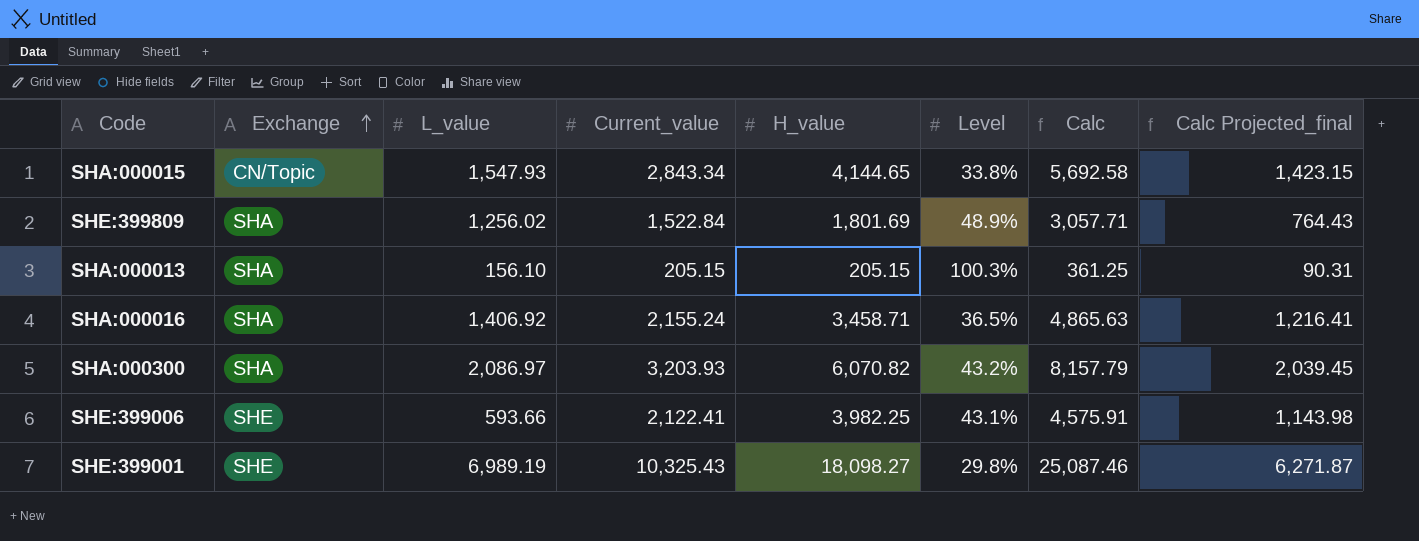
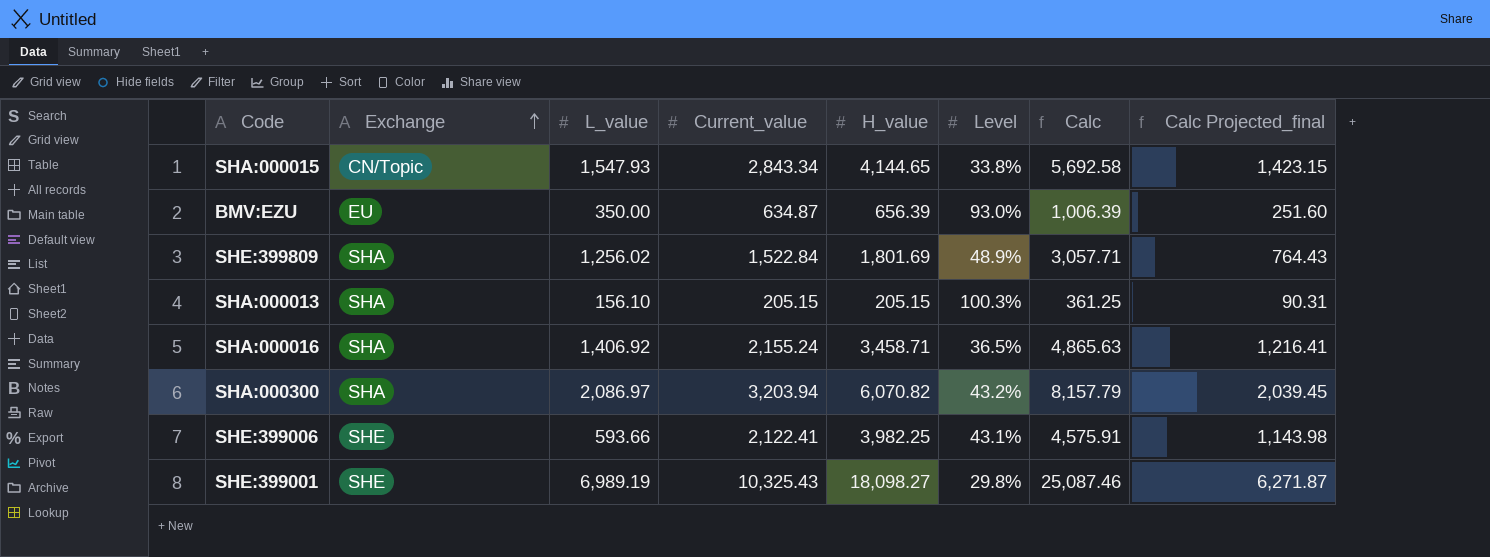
row BMV:EZU: none -> EU | 350.00 | 634.87 | 656.39 | 93.0% | 1,006.39 | 251.60
SHA:000300 | Current_value: 3,203.93 -> 3,203.94

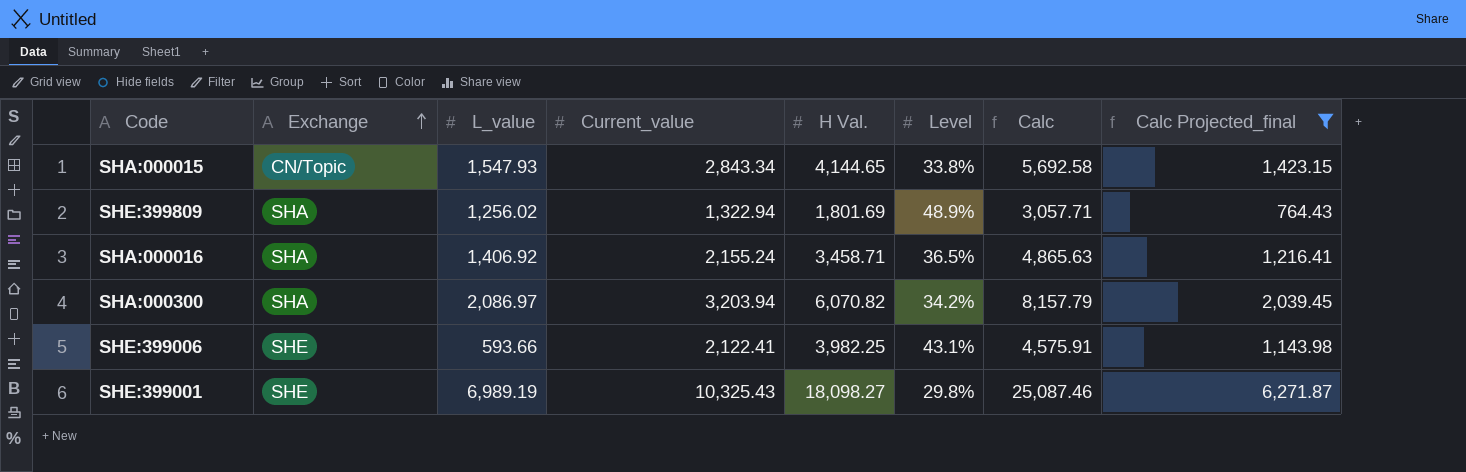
filter: none -> Calc Projected_final >= 764.43
column name: H_value -> H Val.
SHE:399809 | Current_value: 1,522.84 -> 1,322.94
SHA:000300 | Level: 43.2% -> 34.2%

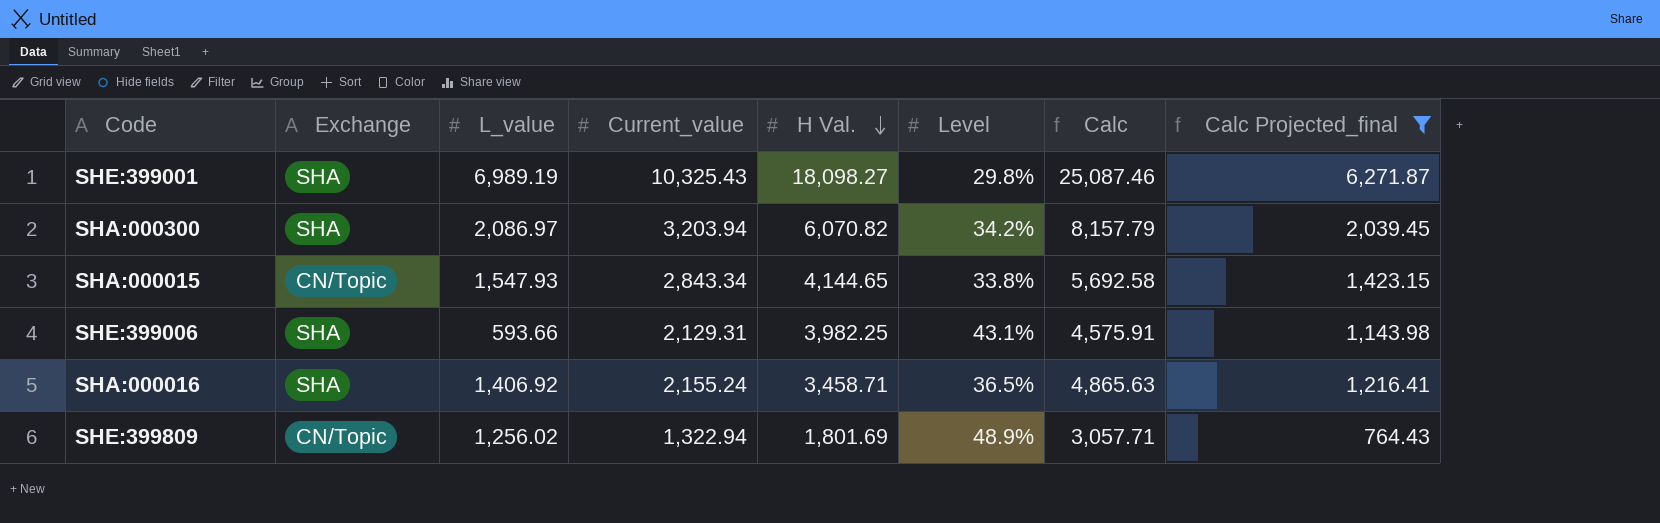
row order: Exchange ascending -> H Val. descending
SHE:399001 | Exchange: SHE -> SHA
SHE:399006 | Exchange: SHE -> SHA
SHE:399006 | Current_value: 2,122.41 -> 2,129.31
SHE:399809 | Exchange: SHA -> CN/Topic

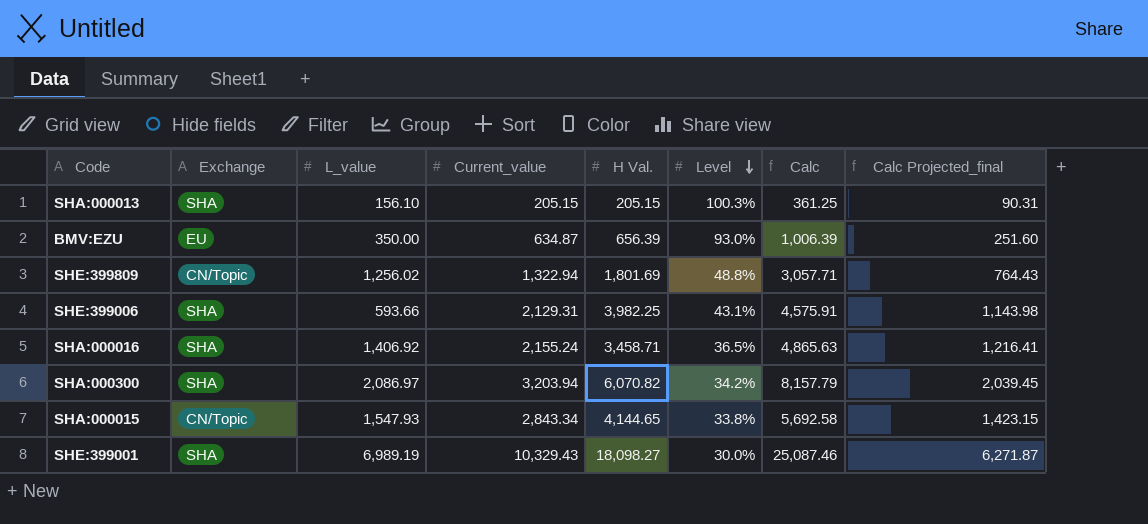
filter: Calc Projected_final >= 764.43 -> none
row order: H Val. descending -> Level descending
SHE:399809 | Level: 48.9% -> 48.8%
SHE:399001 | Current_value: 10,325.43 -> 10,329.43
SHE:399001 | Level: 29.8% -> 30.0%

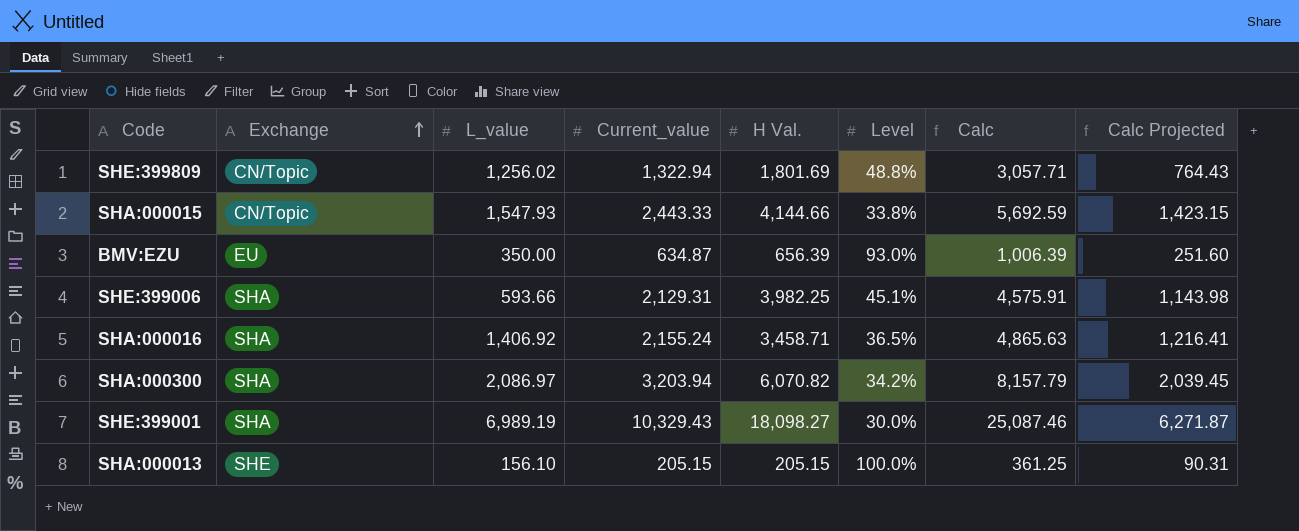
row order: Level descending -> Exchange ascending
column name: Calc Projected_final -> Calc Projected
SHA:000015 | Current_value: 2,843.34 -> 2,443.33
SHA:000015 | H Val.: 4,144.65 -> 4,144.66
SHA:000015 | Calc: 5,692.58 -> 5,692.59
SHE:399006 | Level: 43.1% -> 45.1%
SHA:000013 | Exchange: SHA -> SHE
SHA:000013 | Level: 100.3% -> 100.0%

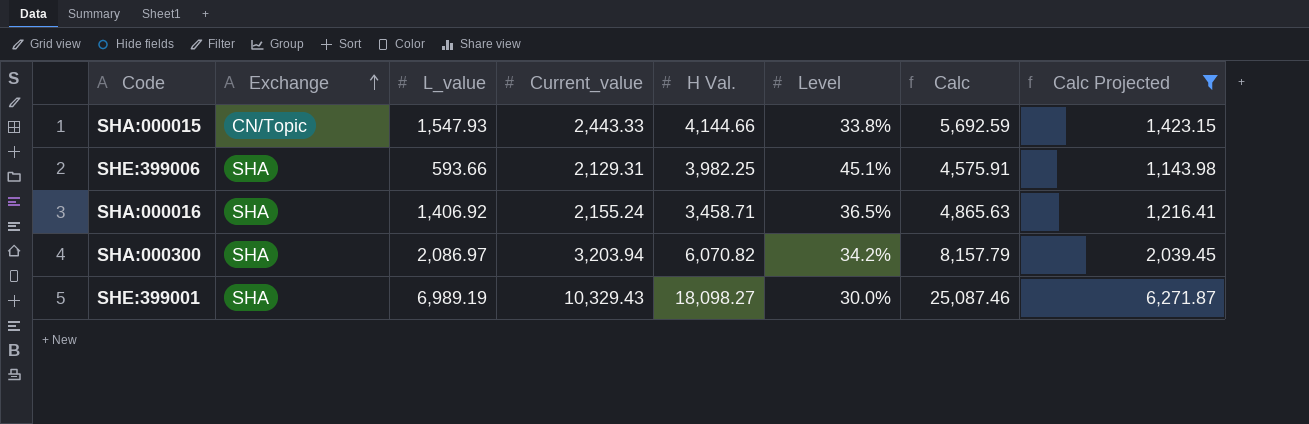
filter: none -> Calc Projected >= 1,143.98

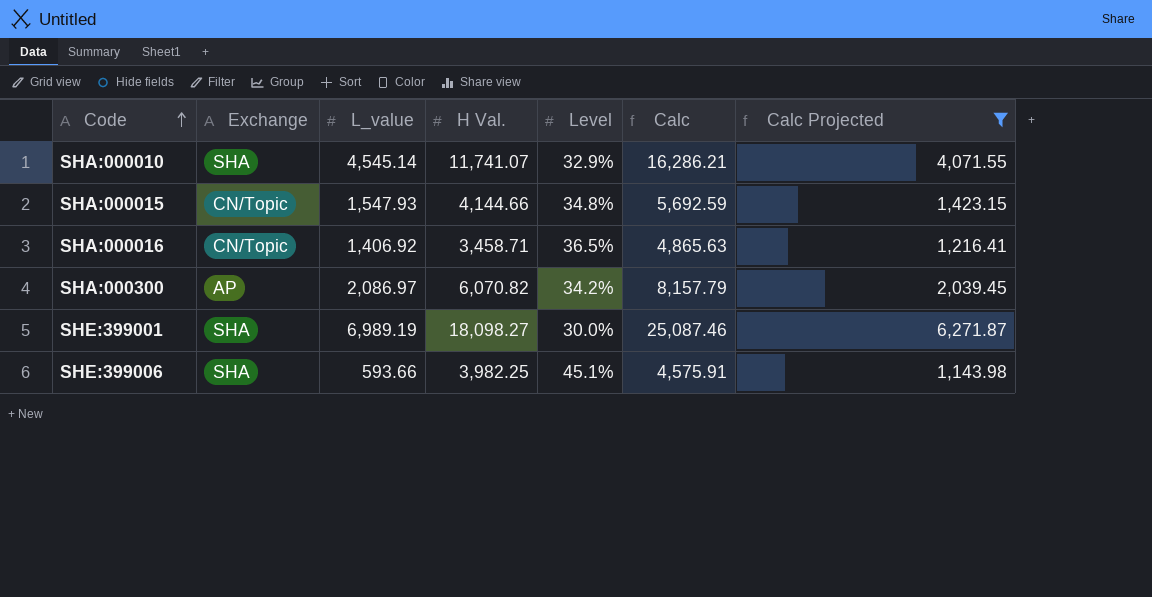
row order: Exchange ascending -> Code ascending
column Current_value | position: 4 -> none
row SHA:000010: none -> SHA | 4,545.14 | 11,741.07 | 32.9% | 16,286.21 | 4,071.55
SHA:000015 | Level: 33.8% -> 34.8%
SHA:000016 | Exchange: SHA -> CN/Topic
SHA:000300 | Exchange: SHA -> AP

